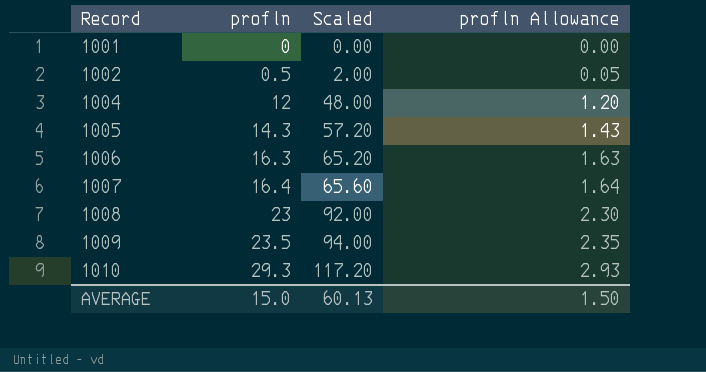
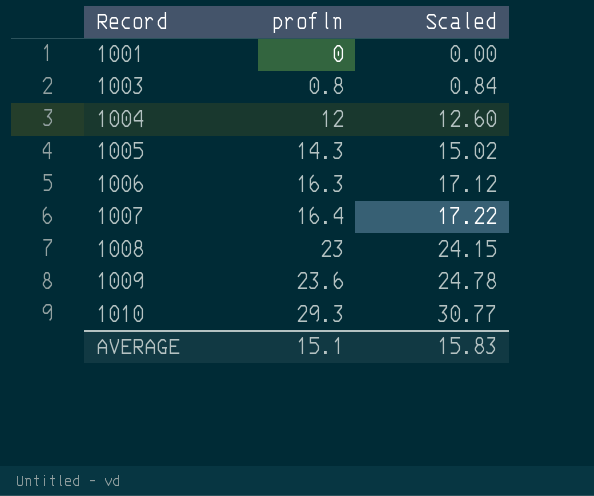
column profln Allowance | formula: [profln] * 0.1 -> none
column Scaled | formula: [profln] * 4 -> [profln] * 1.05
row 1002: 0.5 | 2.00 | 0.05 -> none
row 1003: none -> 0.8 | 0.84
1009 | profln: 23.5 -> 23.6
AVERAGE | profln: 15.0 -> 15.1
AVERAGE | Scaled: 60.13 -> 15.83

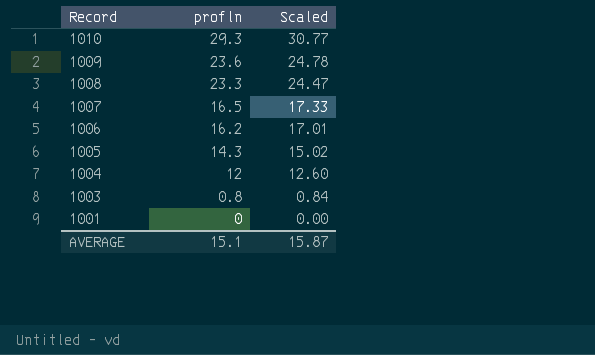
row order: Record ascending -> Record descending
1008 | profln: 23 -> 23.3
1008 | Scaled: 24.15 -> 24.47
1007 | profln: 16.4 -> 16.5
1007 | Scaled: 17.22 -> 17.33
1006 | profln: 16.3 -> 16.2
1006 | Scaled: 17.12 -> 17.01
AVERAGE | Scaled: 15.83 -> 15.87

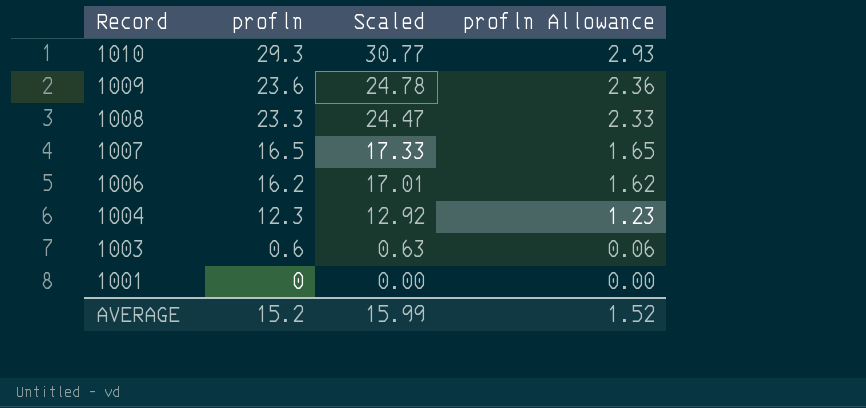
column profln Allowance | formula: none -> [profln] * 0.1
row 1005: 14.3 | 15.02 -> none
1004 | profln: 12 -> 12.3
1004 | Scaled: 12.60 -> 12.92
1003 | profln: 0.8 -> 0.6
1003 | Scaled: 0.84 -> 0.63
AVERAGE | profln: 15.1 -> 15.2
AVERAGE | Scaled: 15.87 -> 15.99

